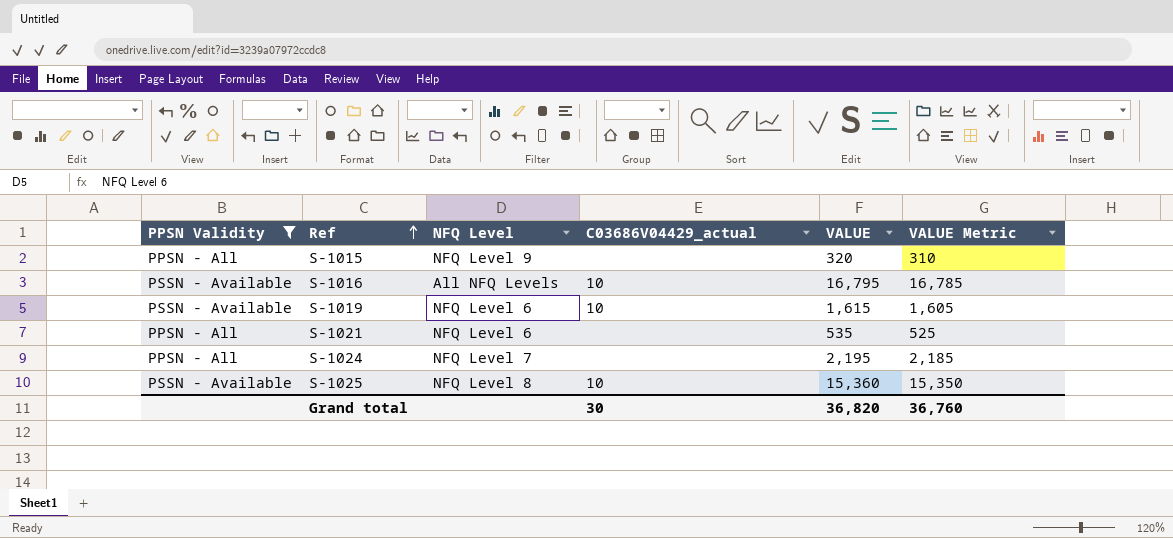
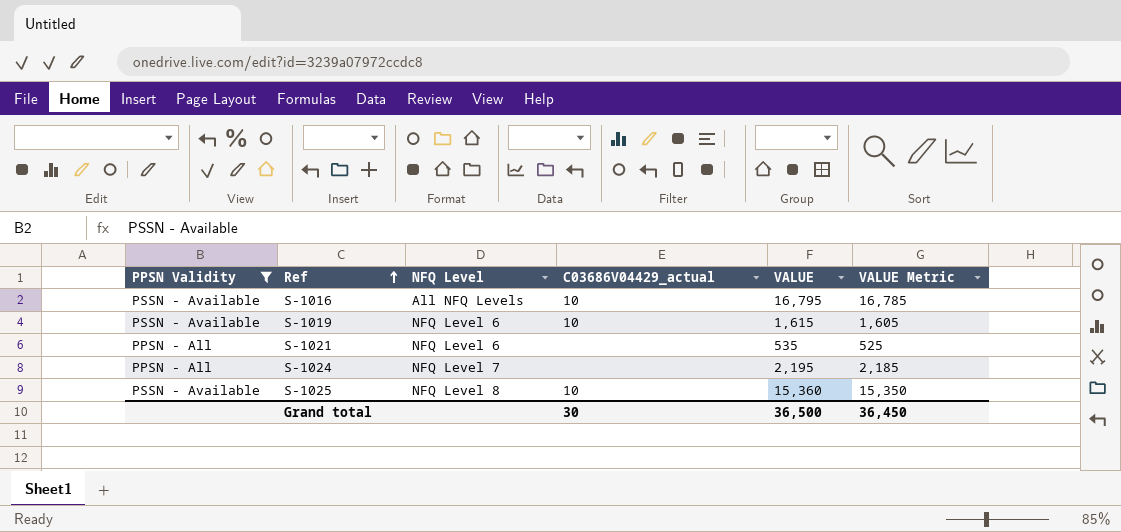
row S-1015: PPSN - All | NFQ Level 9 | none | 320 | 310 -> none
Grand total | VALUE: 36,820 -> 36,500
Grand total | VALUE Metric: 36,760 -> 36,450

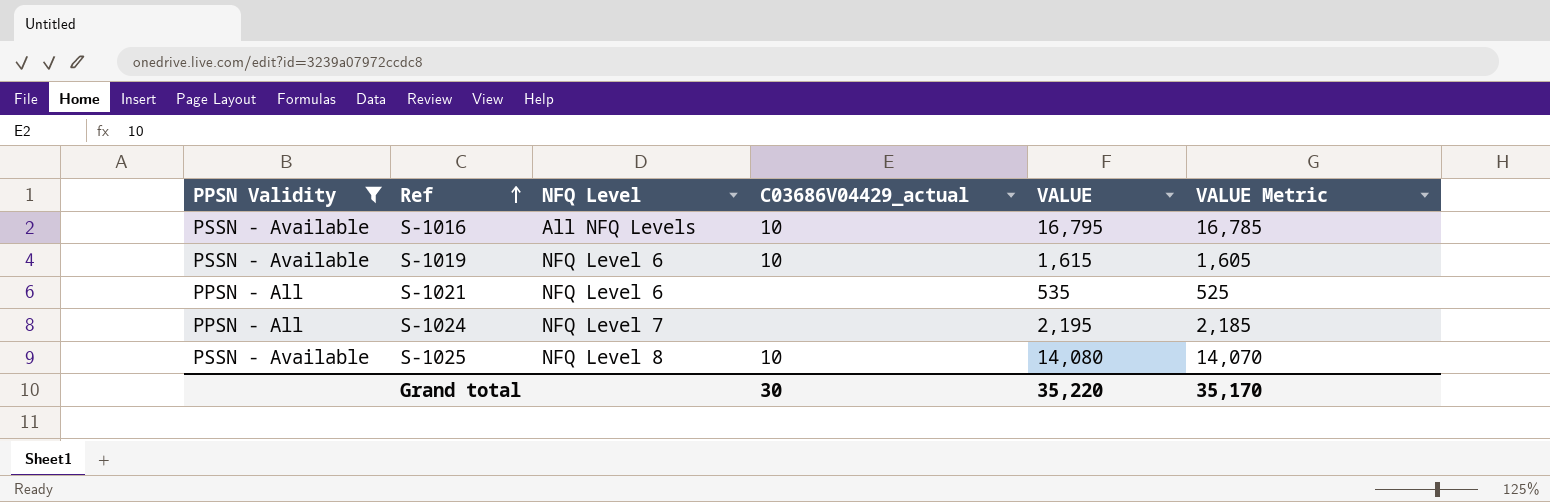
S-1025 | VALUE: 15,360 -> 14,080
S-1025 | VALUE Metric: 15,350 -> 14,070
Grand total | VALUE: 36,500 -> 35,220
Grand total | VALUE Metric: 36,450 -> 35,170

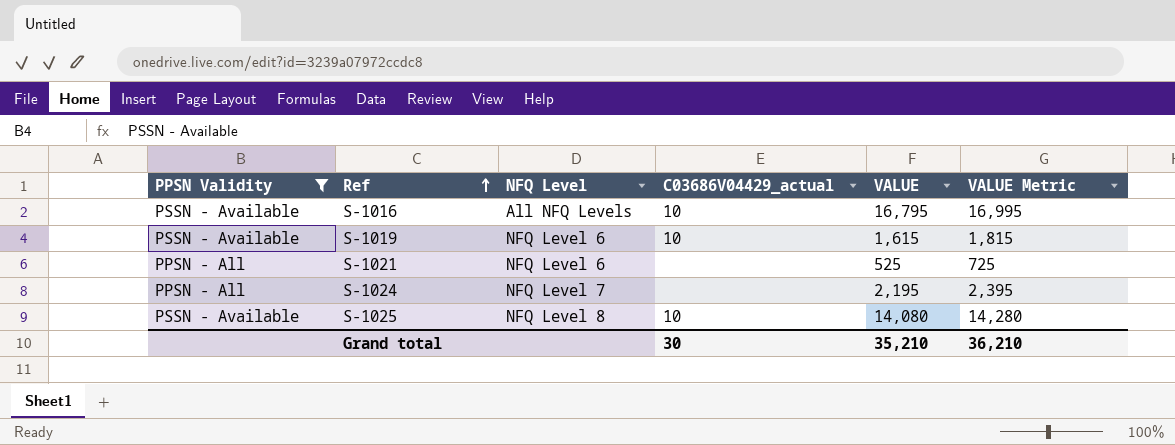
column VALUE Metric | formula: [VALUE] - 10 -> [VALUE] + 200
S-1021 | VALUE: 535 -> 525
Grand total | VALUE: 35,220 -> 35,210
Grand total | VALUE Metric: 35,170 -> 36,210

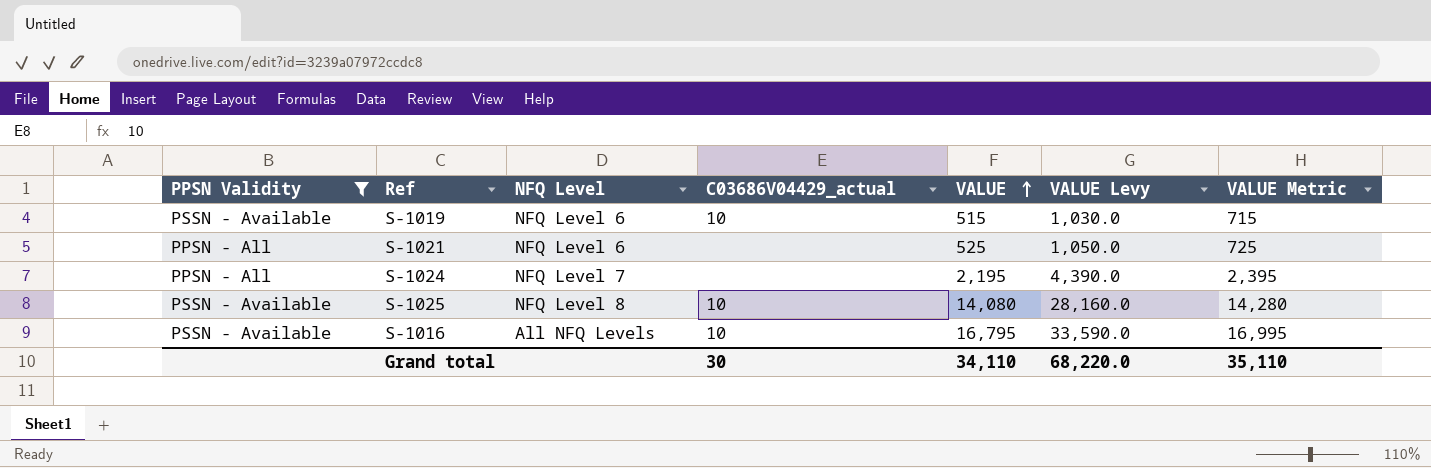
row order: Ref ascending -> VALUE ascending
column VALUE Levy | formula: none -> [VALUE] * 2
S-1019 | VALUE: 1,615 -> 515
S-1019 | VALUE Metric: 1,815 -> 715
Grand total | VALUE: 35,210 -> 34,110
Grand total | VALUE Metric: 36,210 -> 35,110

